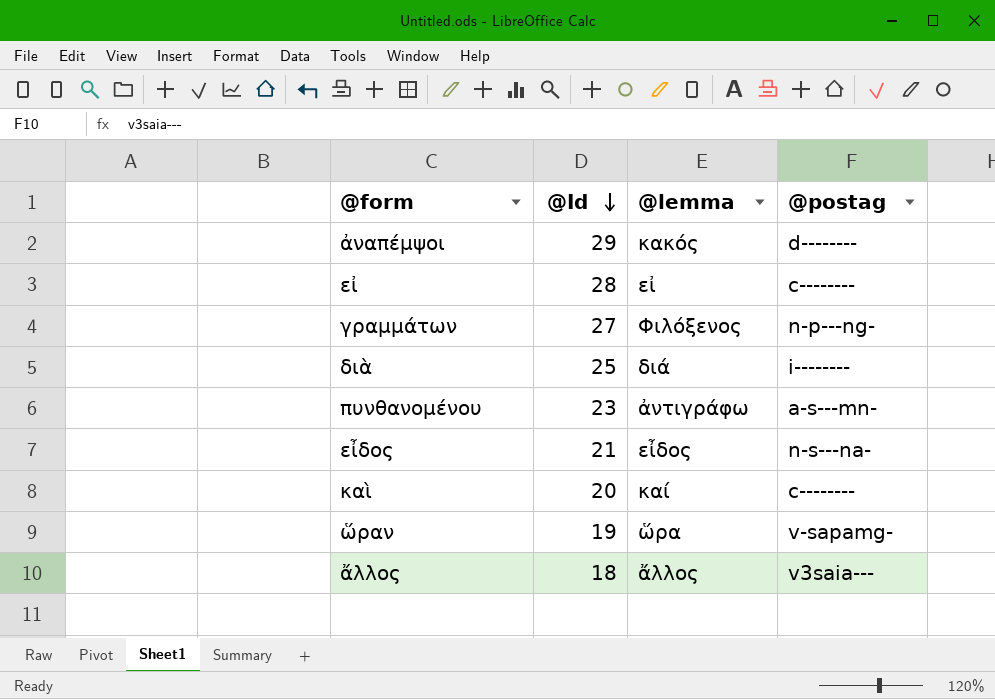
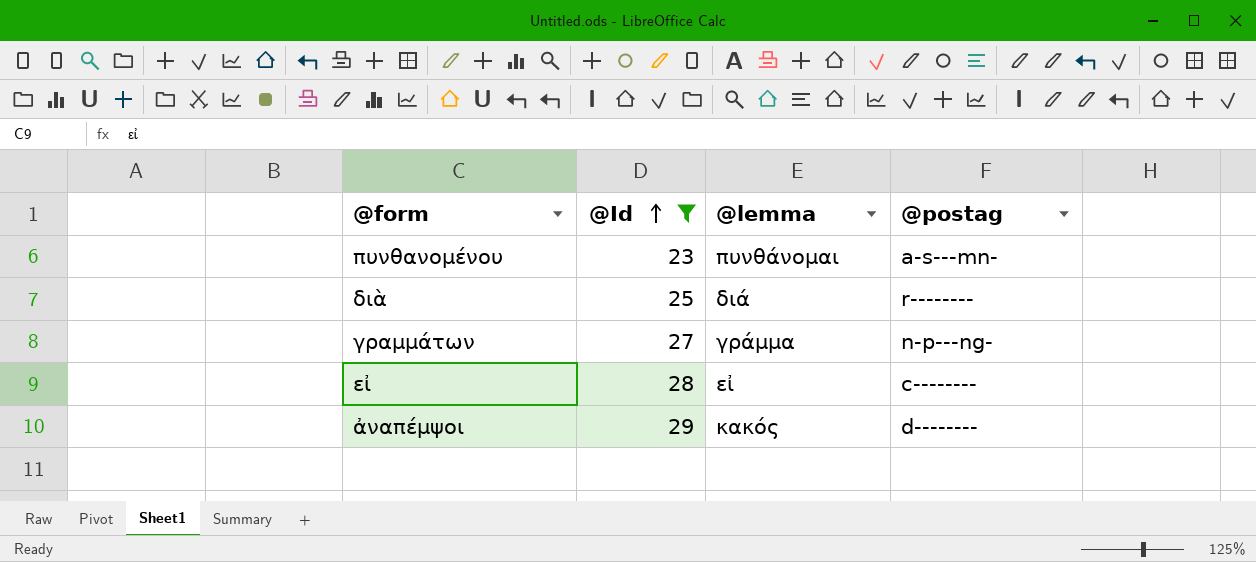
filter: none -> @Id >= 23
row order: @Id descending -> @Id ascending
πυνθανομένου | @lemma: ἀντιγράφω -> πυνθάνομαι
διὰ | @postag: i-------- -> r--------
γραμμάτων | @lemma: Φιλόξενος -> γράμμα

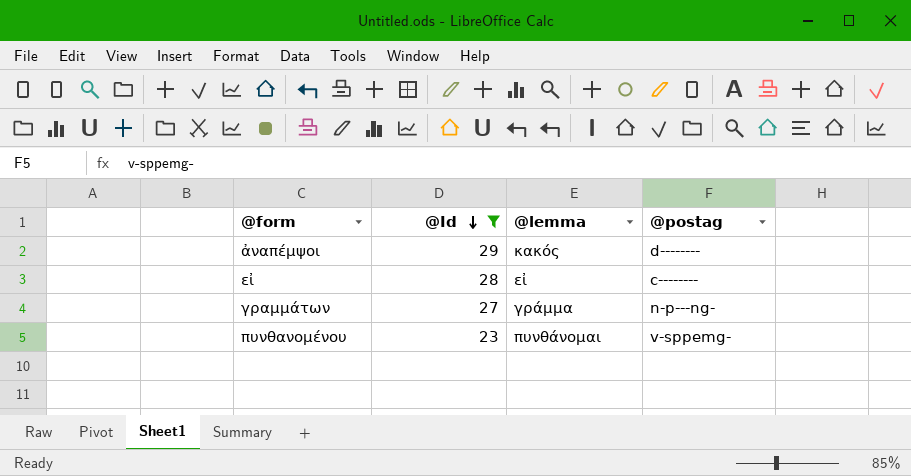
row order: @Id ascending -> @Id descending
row διὰ: 25 | διά | r-------- -> none
πυνθανομένου | @postag: a-s---mn- -> v-sppemg-

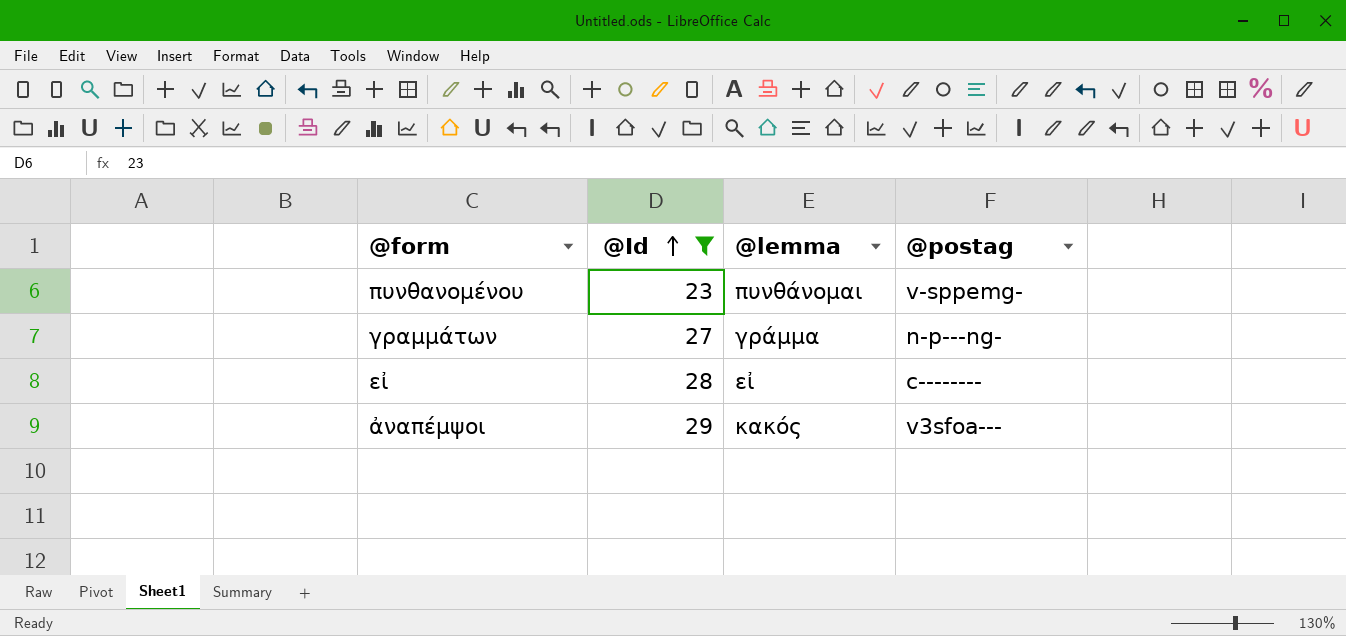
row order: @Id descending -> @Id ascending
ἀναπέμψοι | @postag: d-------- -> v3sfoa---

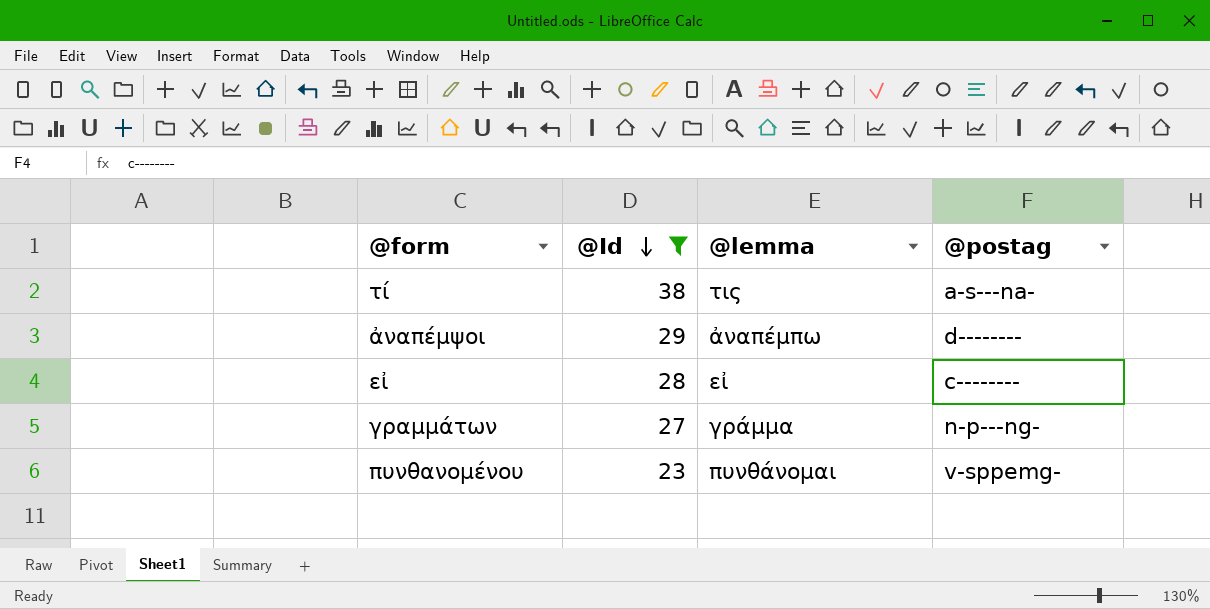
row order: @Id ascending -> @Id descending
row τί: none -> 38 | τις | a-s---na-
ἀναπέμψοι | @lemma: κακός -> ἀναπέμπω
ἀναπέμψοι | @postag: v3sfoa--- -> d--------

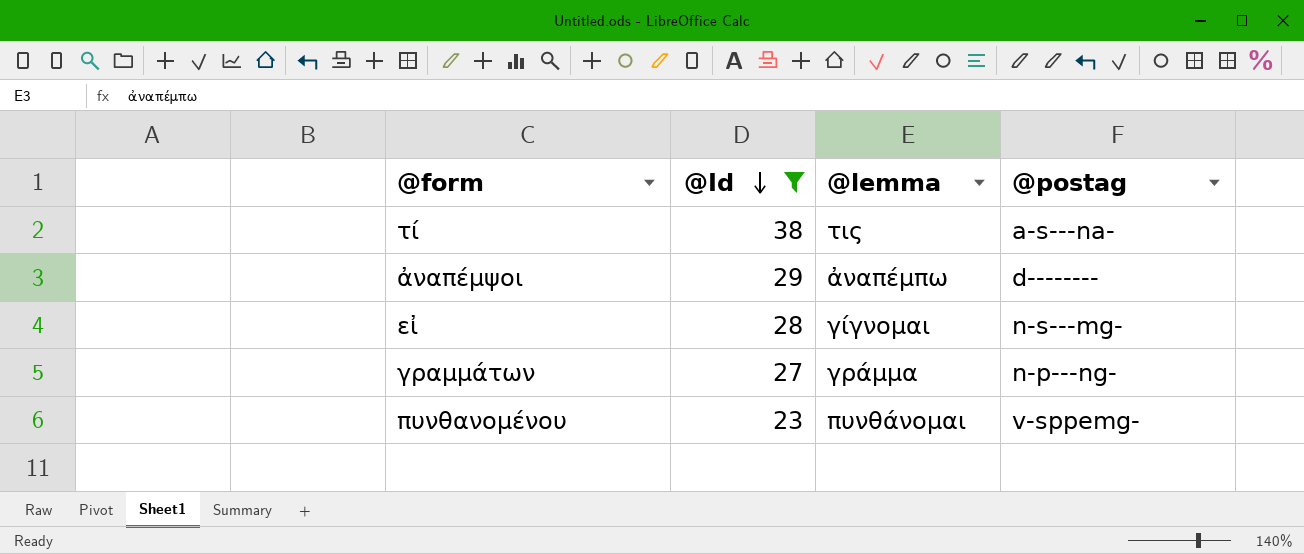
εἰ | @lemma: εἰ -> γίγνομαι
εἰ | @postag: c-------- -> n-s---mg-

